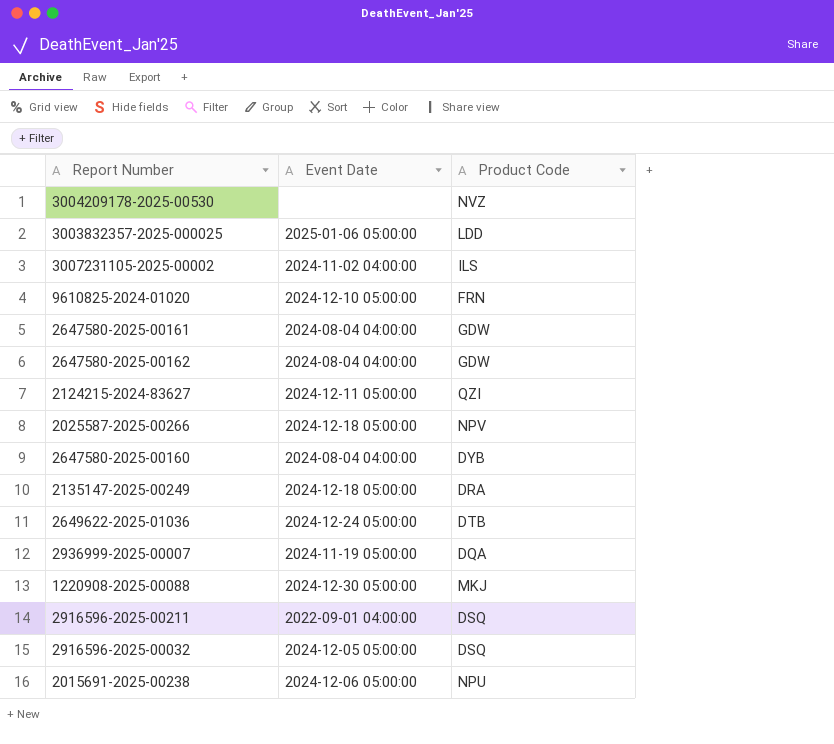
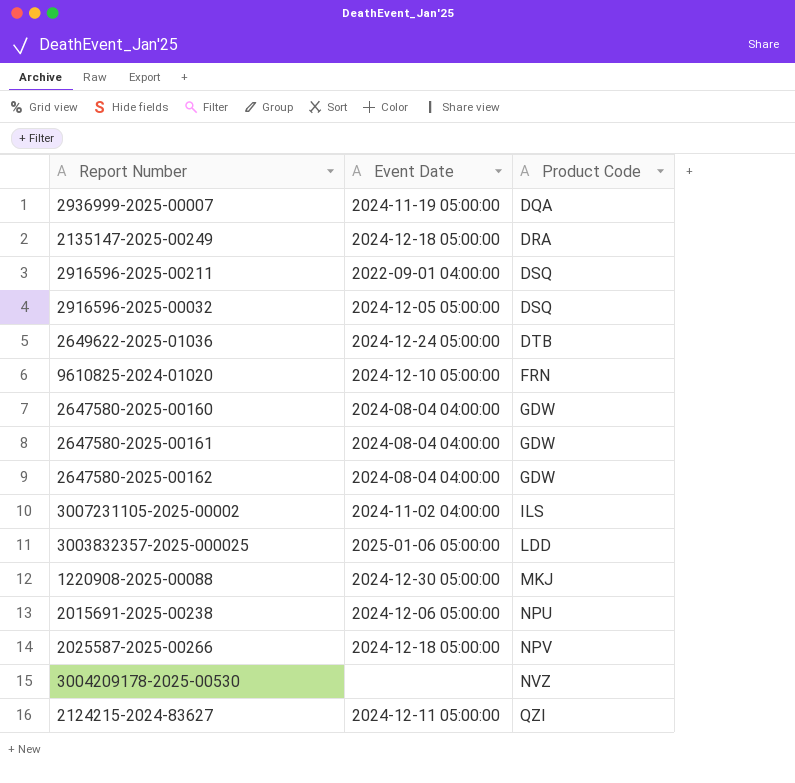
row order: none -> Product Code ascending
2647580-2025-00160 | Product Code: DYB -> GDW

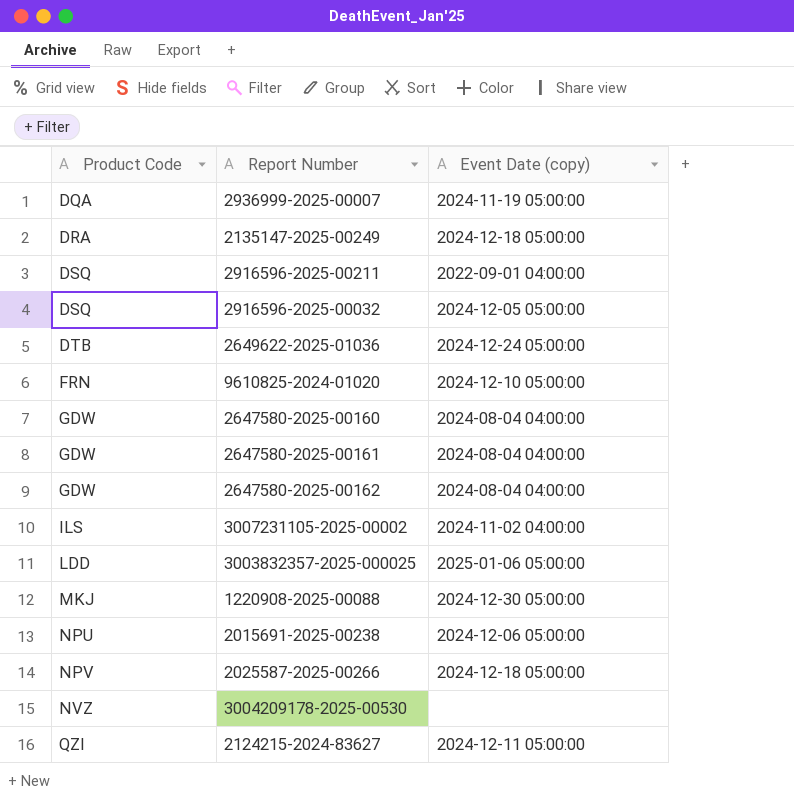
column Product Code | position: 3 -> 1
column name: Event Date -> Event Date (copy)

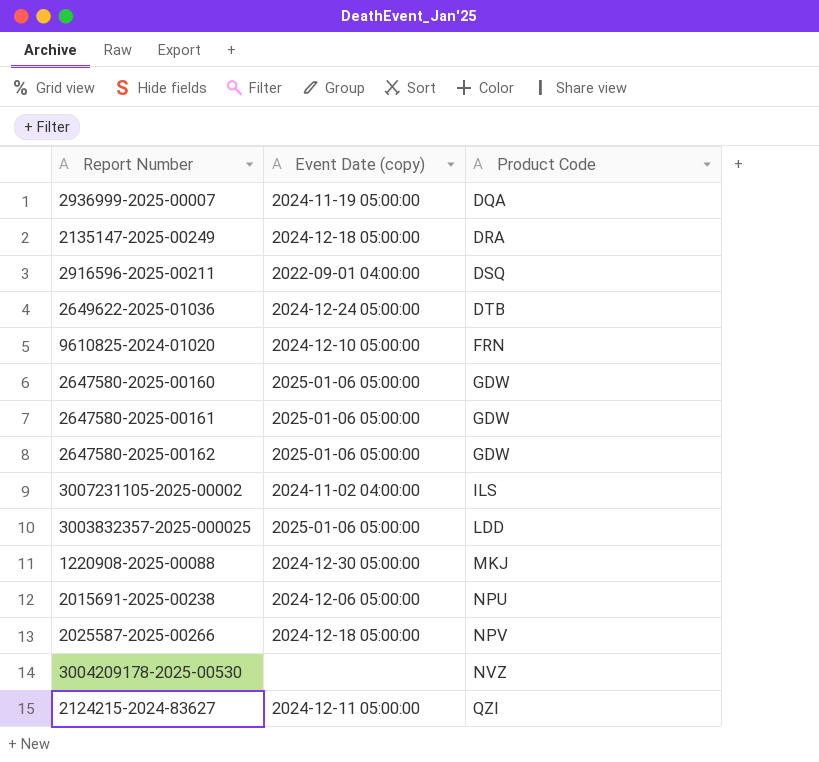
column Product Code | position: 1 -> 3
row 2916596-2025-00032: DSQ | 2024-12-05 05:00:00 -> none
2647580-2025-00160 | Event Date (copy): 2024-08-04 04:00:00 -> 2025-01-06 05:00:00
2647580-2025-00161 | Event Date (copy): 2024-08-04 04:00:00 -> 2025-01-06 05:00:00
2647580-2025-00162 | Event Date (copy): 2024-08-04 04:00:00 -> 2025-01-06 05:00:00

